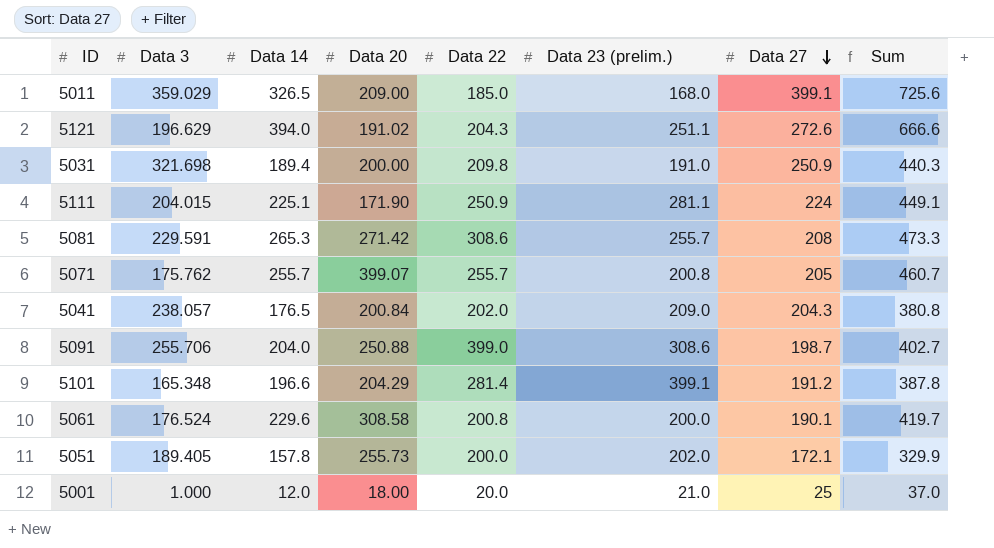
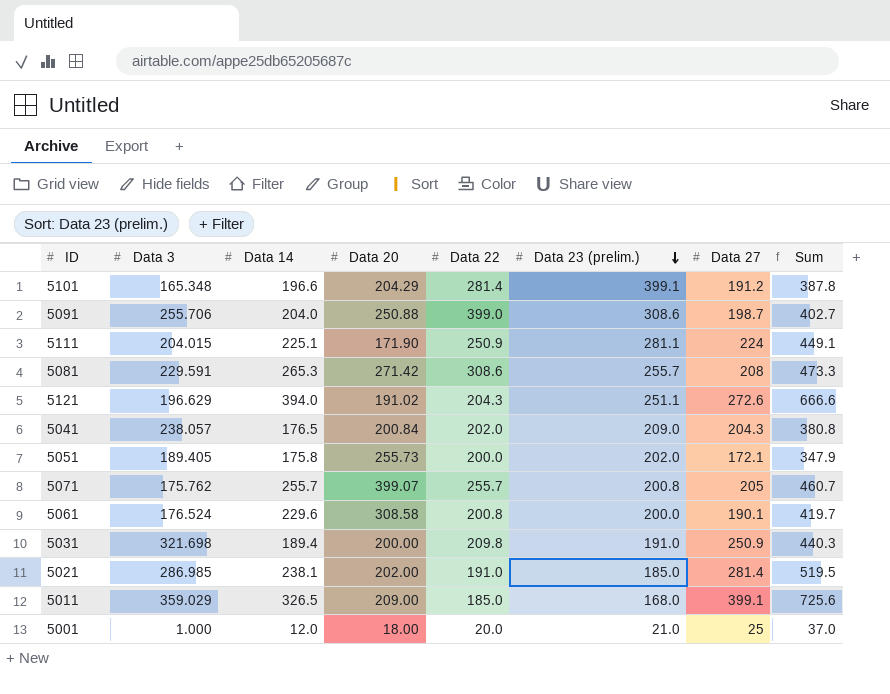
row order: Data 27 descending -> Data 23 (prelim.) descending
5051 | Data 14: 157.8 -> 175.8
5051 | Sum: 329.9 -> 347.9
row 5021: none -> 286.985 | 238.1 | 202.00 | 191.0 | 185.0 | 281.4 | 519.5

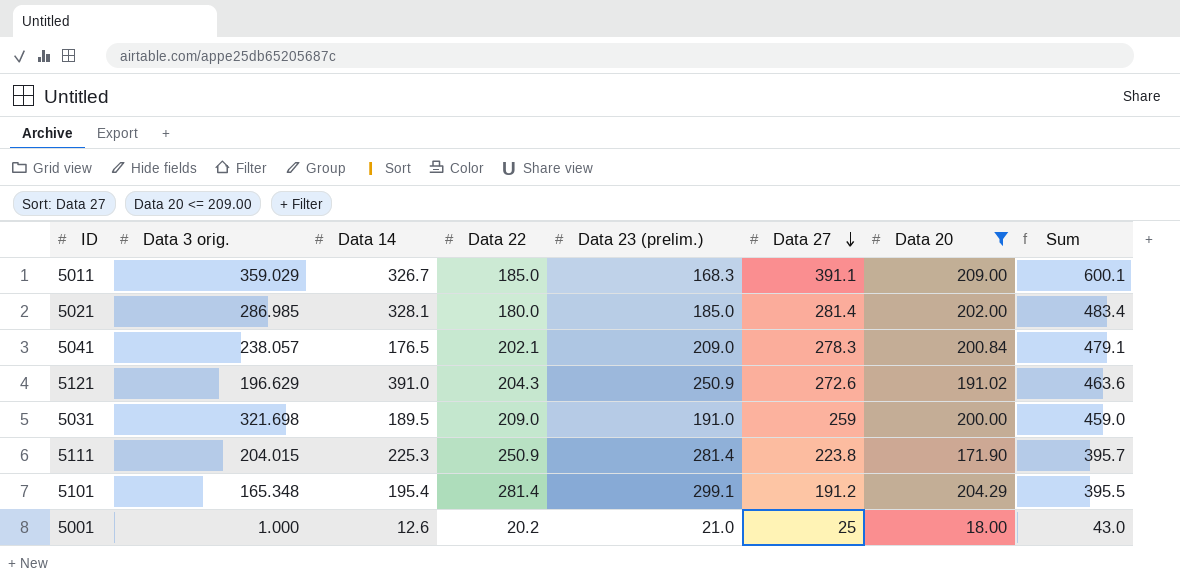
filter: none -> Data 20 <= 209.00
row order: Data 23 (prelim.) descending -> Data 27 descending
column name: Data 3 -> Data 3 orig.
column Data 20 | position: 4 -> 7
column Sum | formula: [Data 14] + [Data 27] -> [Data 27] + [Data 20]
5011 | Data 14: 326.5 -> 326.7
5011 | Data 23 (prelim.): 168.0 -> 168.3
5011 | Data 27: 399.1 -> 391.1
5021 | Data 14: 238.1 -> 328.1
5021 | Data 22: 191.0 -> 180.0
5041 | Data 22: 202.0 -> 202.1
5041 | Data 27: 204.3 -> 278.3
5121 | Data 14: 394.0 -> 391.0
5121 | Data 23 (prelim.): 251.1 -> 250.9
5031 | Data 14: 189.4 -> 189.5
5031 | Data 22: 209.8 -> 209.0
5031 | Data 27: 250.9 -> 259
5111 | Data 14: 225.1 -> 225.3
5111 | Data 23 (prelim.): 281.1 -> 281.4
5111 | Data 27: 224 -> 223.8
5101 | Data 14: 196.6 -> 195.4
5101 | Data 23 (prelim.): 399.1 -> 299.1
5001 | Data 14: 12.0 -> 12.6
5001 | Data 22: 20.0 -> 20.2

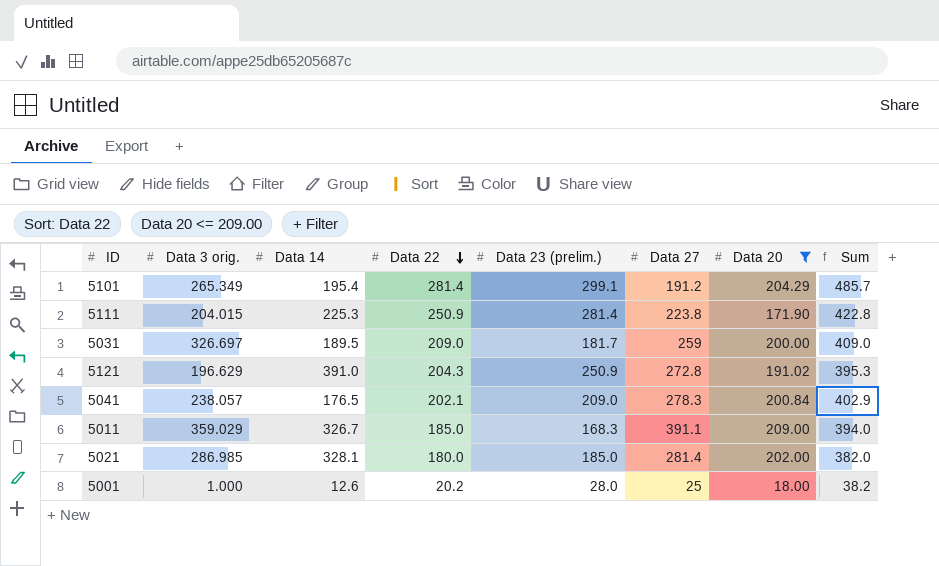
row order: Data 27 descending -> Data 22 descending
column Sum | formula: [Data 27] + [Data 20] -> [Data 22] + [Data 20]
5101 | Data 3 orig.: 165.348 -> 265.349
5031 | Data 3 orig.: 321.698 -> 326.697
5031 | Data 23 (prelim.): 191.0 -> 181.7
5121 | Data 27: 272.6 -> 272.8
5001 | Data 23 (prelim.): 21.0 -> 28.0

